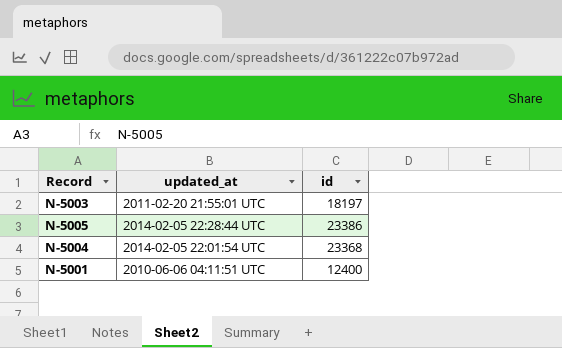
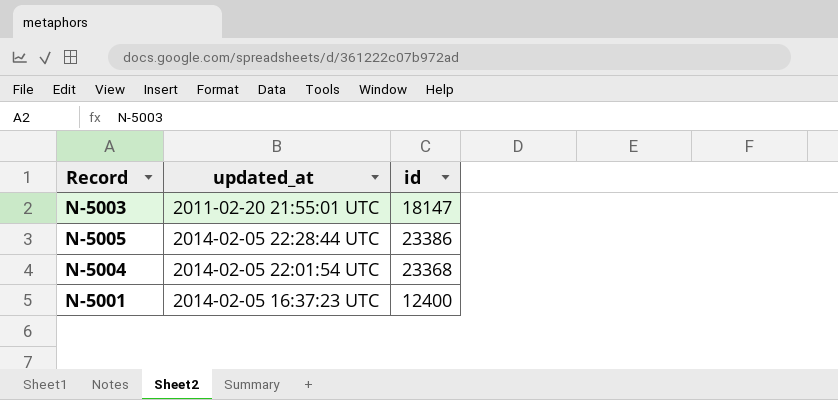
N-5003 | id: 18197 -> 18147
N-5001 | updated_at: 2010-06-06 04:11:51 UTC -> 2014-02-05 16:37:23 UTC

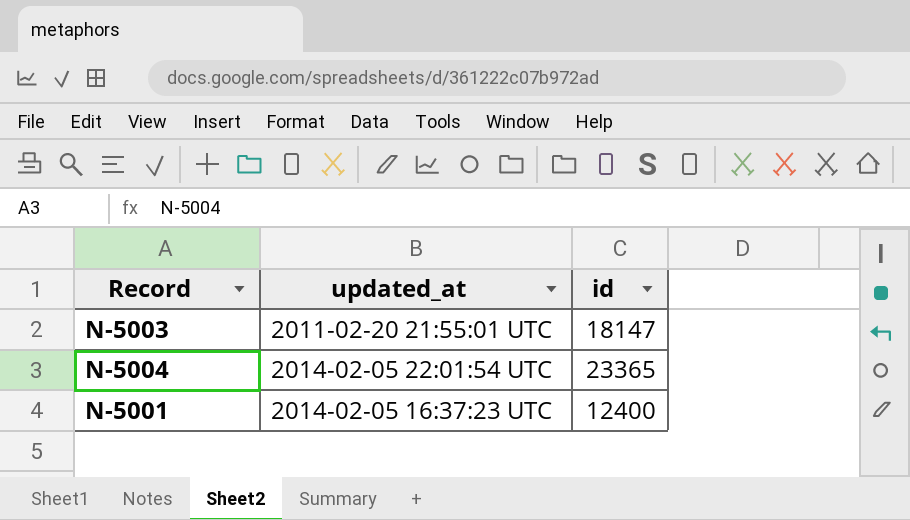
row N-5005: 2014-02-05 22:28:44 UTC | 23386 -> none
N-5004 | id: 23368 -> 23365

